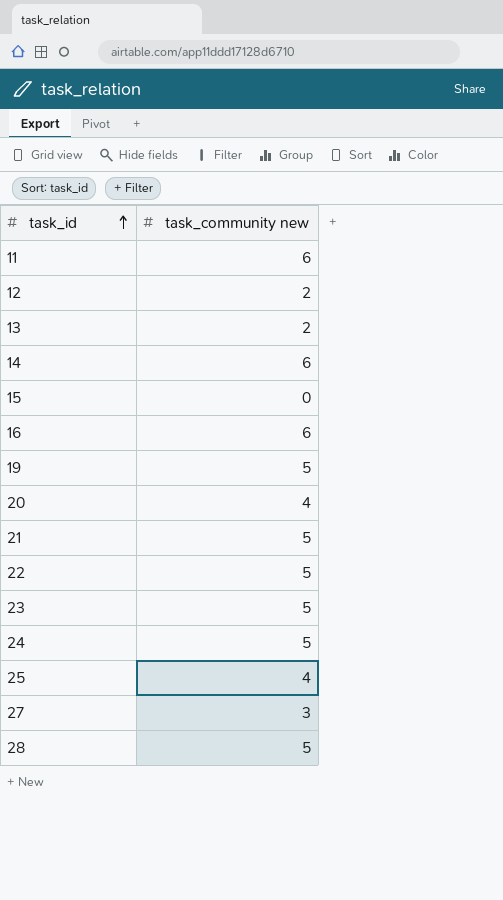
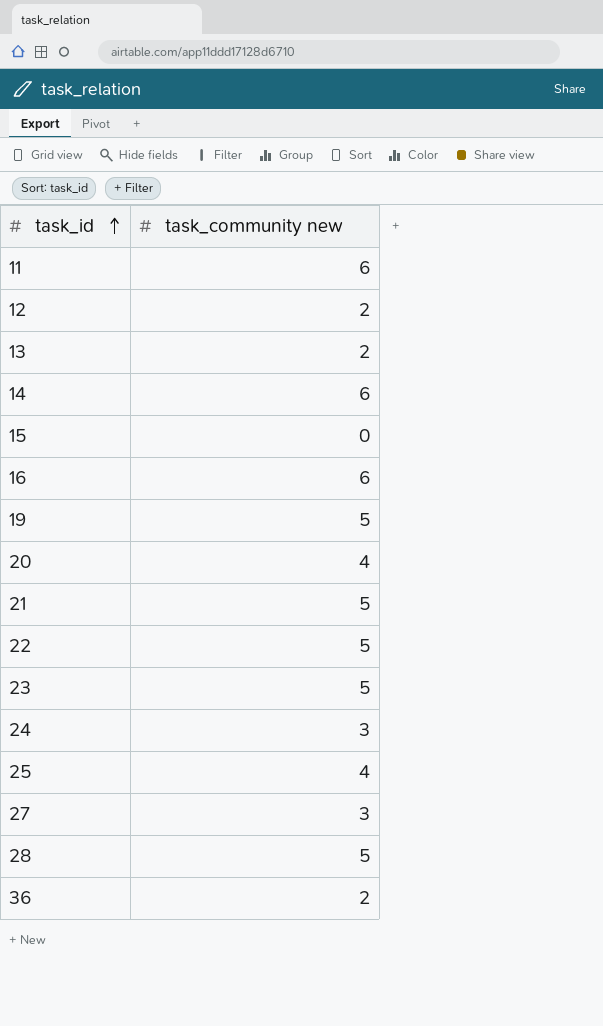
24 | task_community new: 5 -> 3
row 36: none -> 2

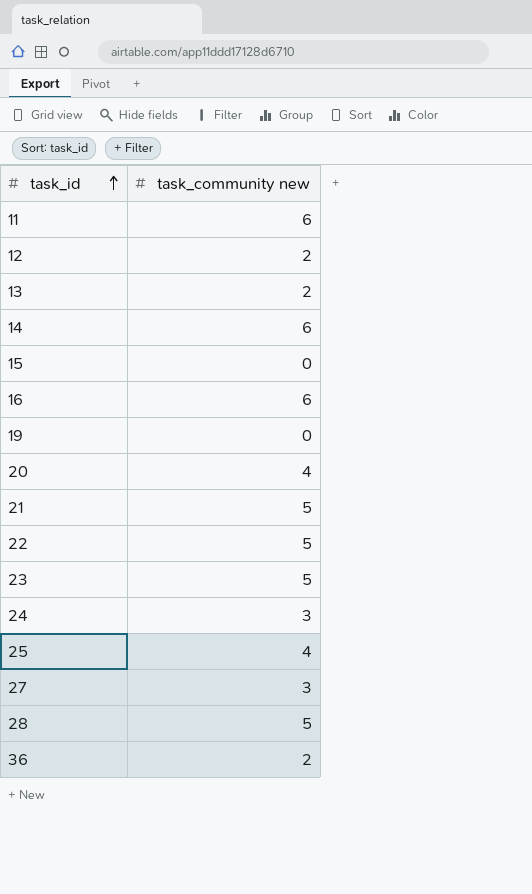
19 | task_community new: 5 -> 0

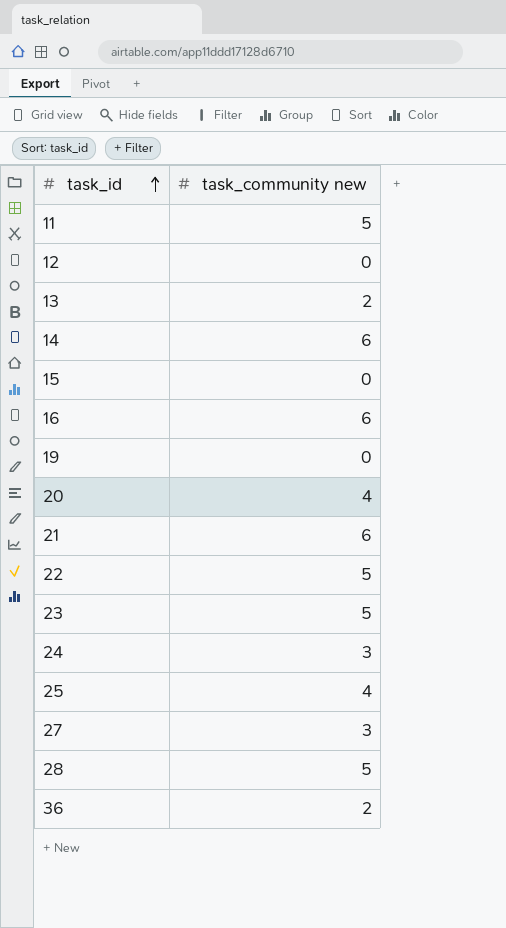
11 | task_community new: 6 -> 5
12 | task_community new: 2 -> 0
21 | task_community new: 5 -> 6

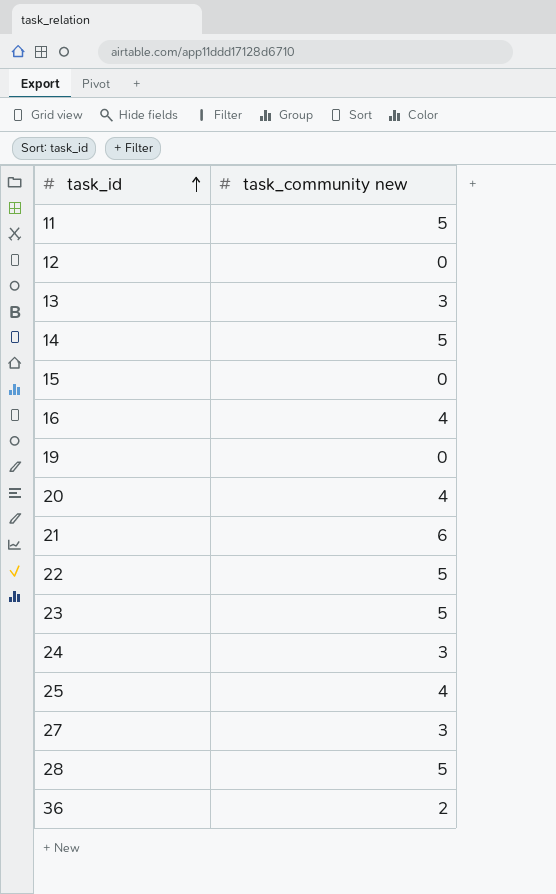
13 | task_community new: 2 -> 3
14 | task_community new: 6 -> 5
16 | task_community new: 6 -> 4

